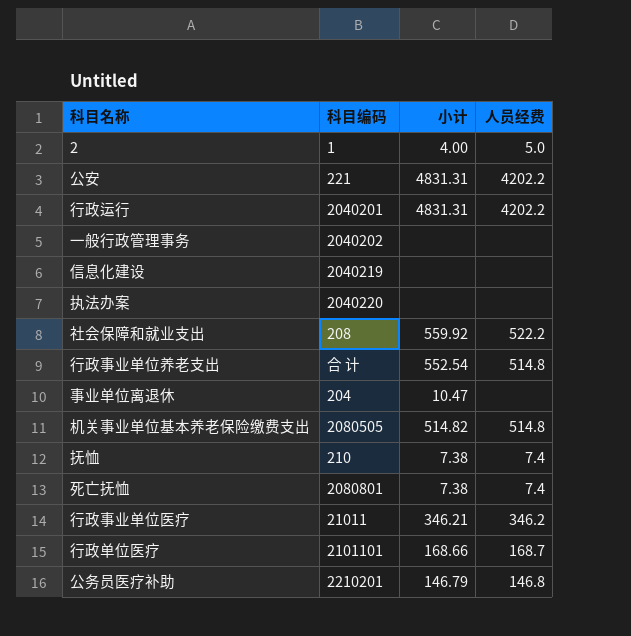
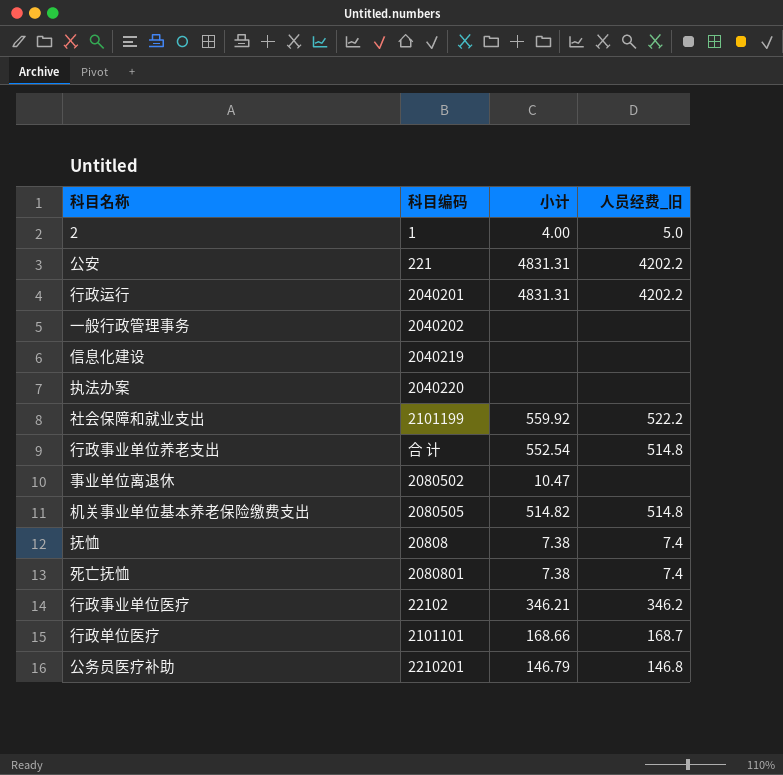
column name: 人员经费 -> 人员经费_旧
社会保障和就业支出 | 科目编码: 208 -> 2101199
事业单位离退休 | 科目编码: 204 -> 2080502
抚恤 | 科目编码: 210 -> 20808
行政事业单位医疗 | 科目编码: 21011 -> 22102

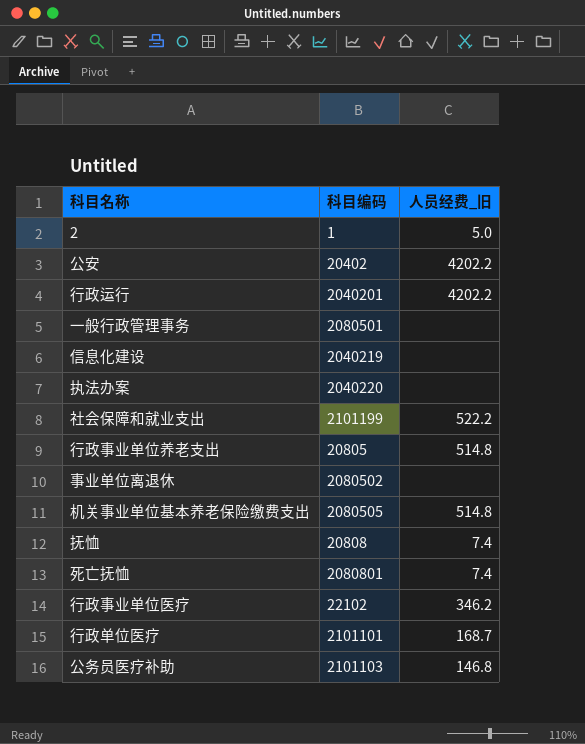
column 小计 | position: 3 -> none
公安 | 科目编码: 221 -> 20402
一般行政管理事务 | 科目编码: 2040202 -> 2080501
行政事业单位养老支出 | 科目编码: 合 计 -> 20805
公务员医疗补助 | 科目编码: 2210201 -> 2101103

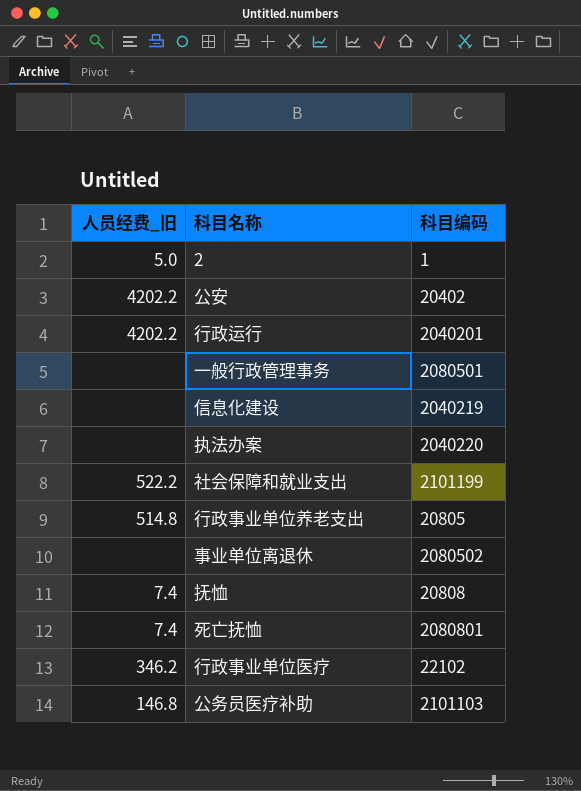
column 人员经费_旧 | position: 3 -> 1
row 机关事业单位基本养老保险缴费支出: 2080505 | 514.8 -> none
row 行政单位医疗: 2101101 | 168.7 -> none

